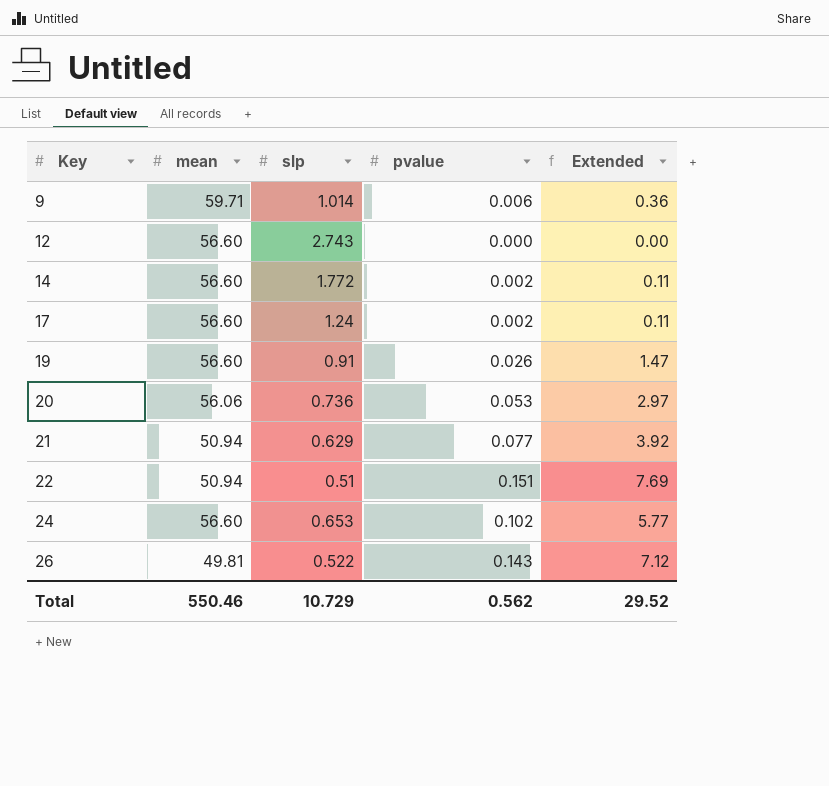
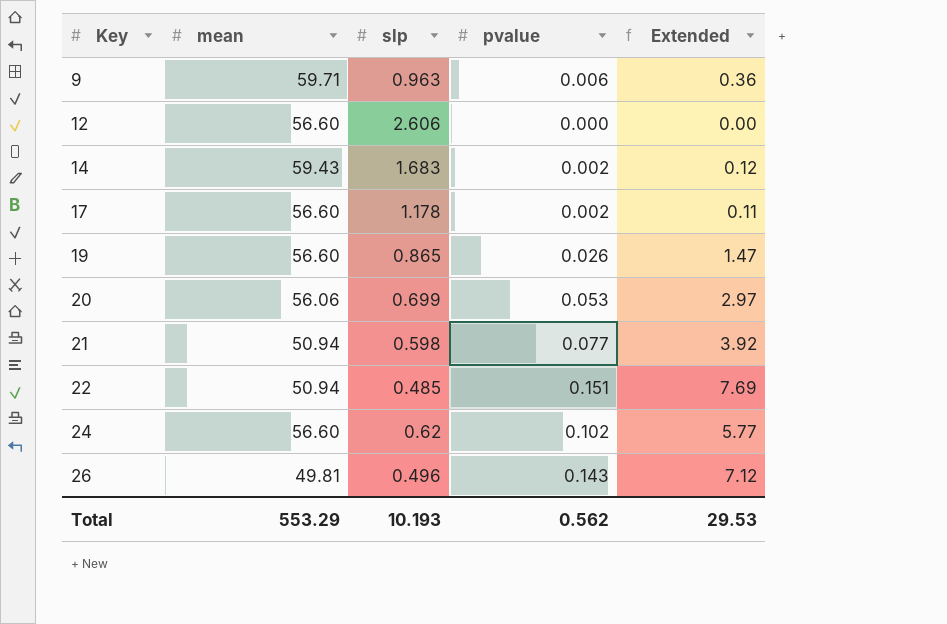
9 | slp: 1.014 -> 0.963
12 | slp: 2.743 -> 2.606
14 | mean: 56.60 -> 59.43
14 | slp: 1.772 -> 1.683
14 | Extended: 0.11 -> 0.12
17 | slp: 1.24 -> 1.178
19 | slp: 0.91 -> 0.865
20 | slp: 0.736 -> 0.699
21 | slp: 0.629 -> 0.598
22 | slp: 0.51 -> 0.485
24 | slp: 0.653 -> 0.62
26 | slp: 0.522 -> 0.496
Total | mean: 550.46 -> 553.29
Total | slp: 10.729 -> 10.193
Total | Extended: 29.52 -> 29.53

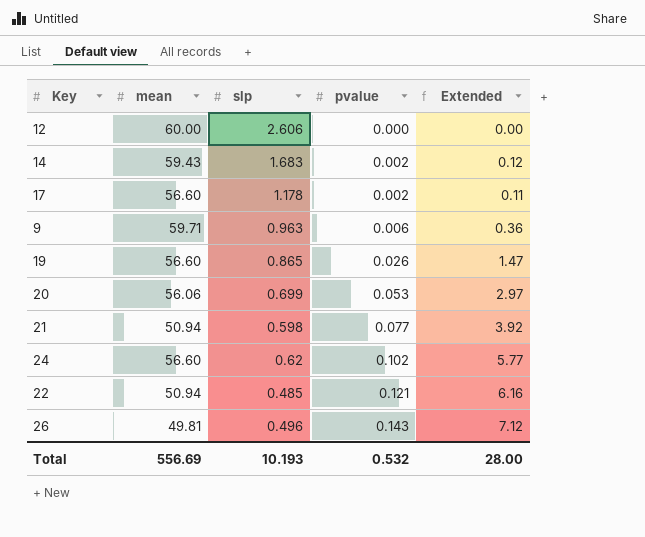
row order: Key ascending -> pvalue ascending
12 | mean: 56.60 -> 60.00
22 | pvalue: 0.151 -> 0.121
22 | Extended: 7.69 -> 6.16
Total | mean: 553.29 -> 556.69
Total | pvalue: 0.562 -> 0.532
Total | Extended: 29.53 -> 28.00

